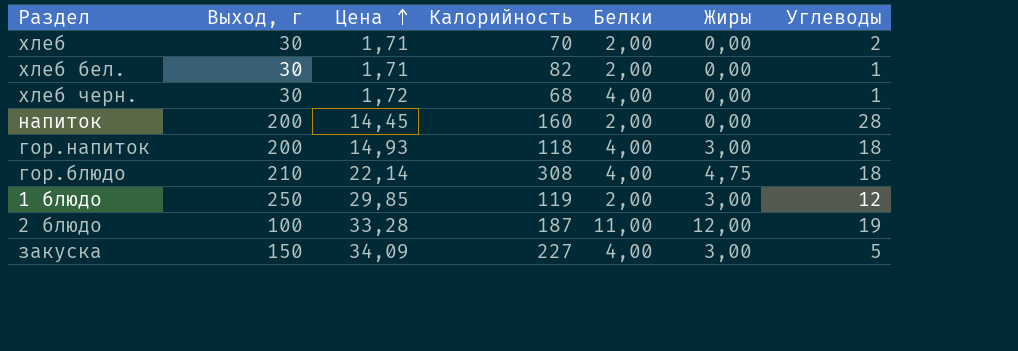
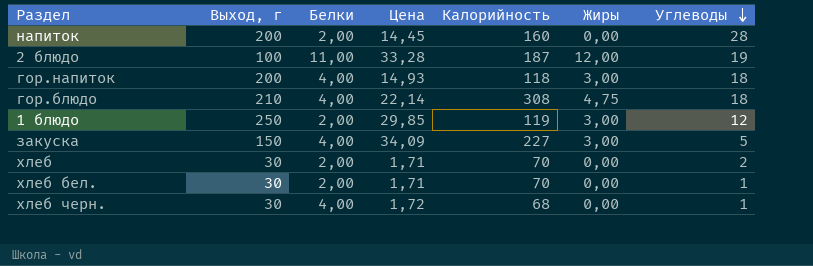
row order: Цена ascending -> Углеводы descending
column Белки | position: 5 -> 3
хлеб бел. | Калорийность: 82 -> 70

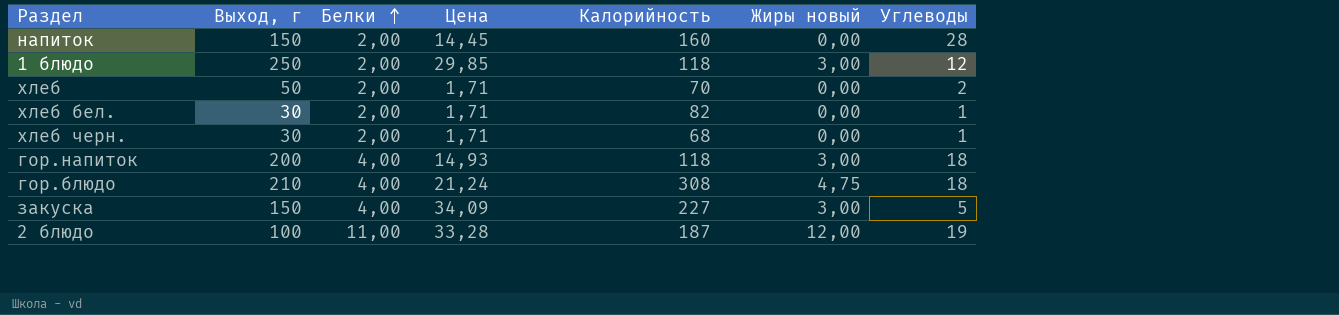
row order: Углеводы descending -> Белки ascending
column name: Жиры -> Жиры новый
напиток | Выход, г: 200 -> 150
1 блюдо | Калорийность: 119 -> 118
хлеб | Выход, г: 30 -> 50
хлеб бел. | Калорийность: 70 -> 82
хлеб черн. | Белки: 4,00 -> 2,00
хлеб черн. | Цена: 1,72 -> 1,71
гор.блюдо | Цена: 22,14 -> 21,24

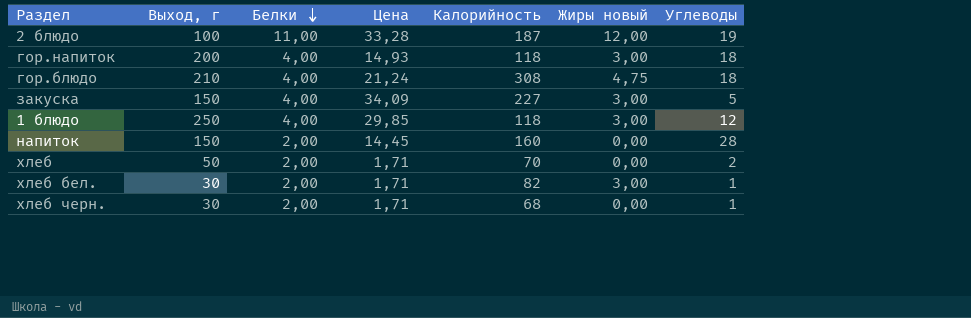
row order: Белки ascending -> Белки descending
1 блюдо | Белки: 2,00 -> 4,00
хлеб бел. | Жиры новый: 0,00 -> 3,00

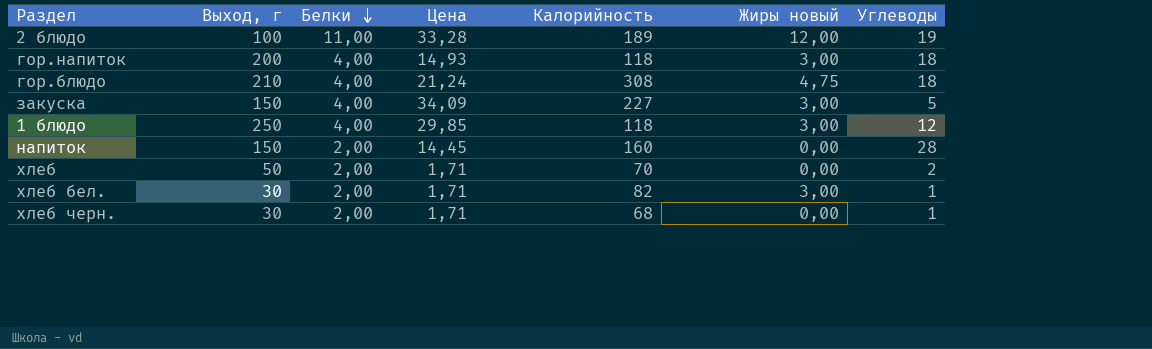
2 блюдо | Калорийность: 187 -> 189

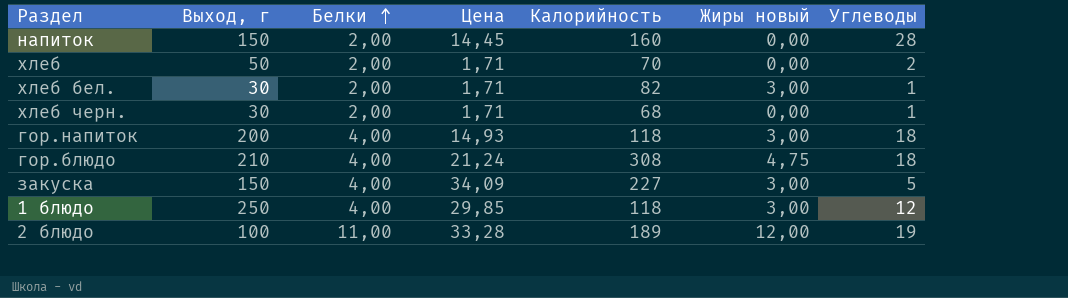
row order: Белки descending -> Белки ascending

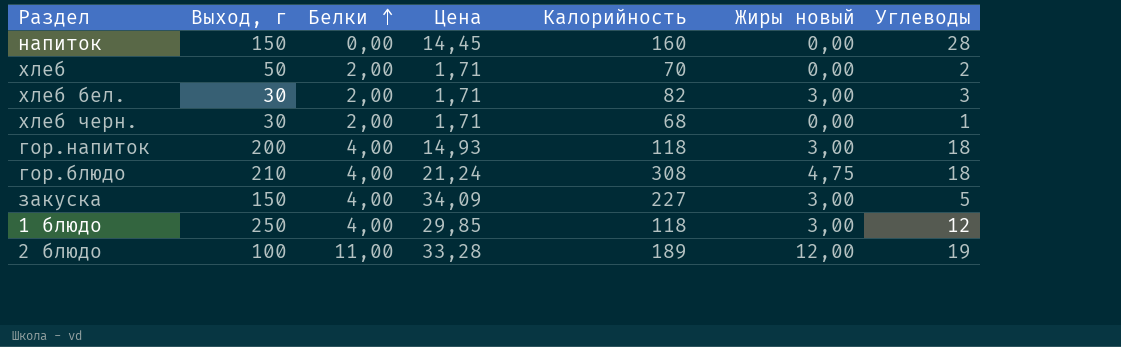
напиток | Белки: 2,00 -> 0,00
хлеб бел. | Углеводы: 1 -> 3

